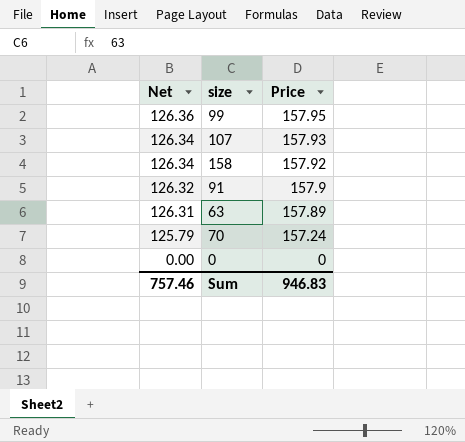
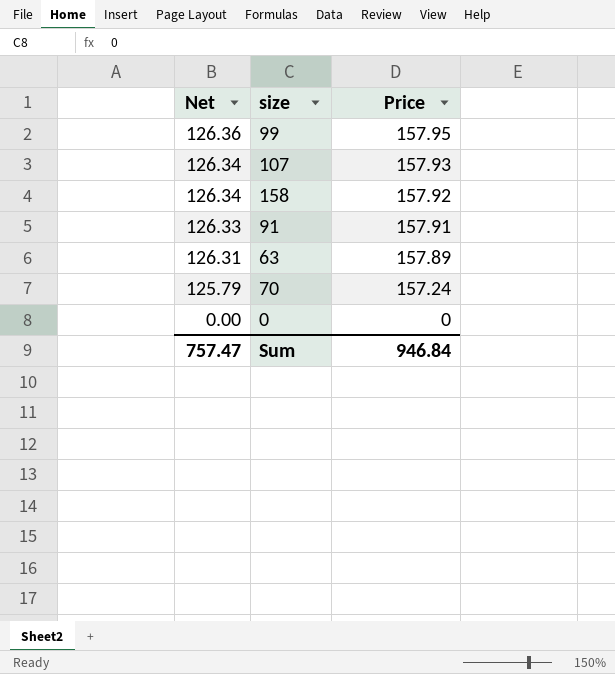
91 | Net: 126.32 -> 126.33
91 | Price: 157.9 -> 157.91
Sum | Net: 757.46 -> 757.47
Sum | Price: 946.83 -> 946.84

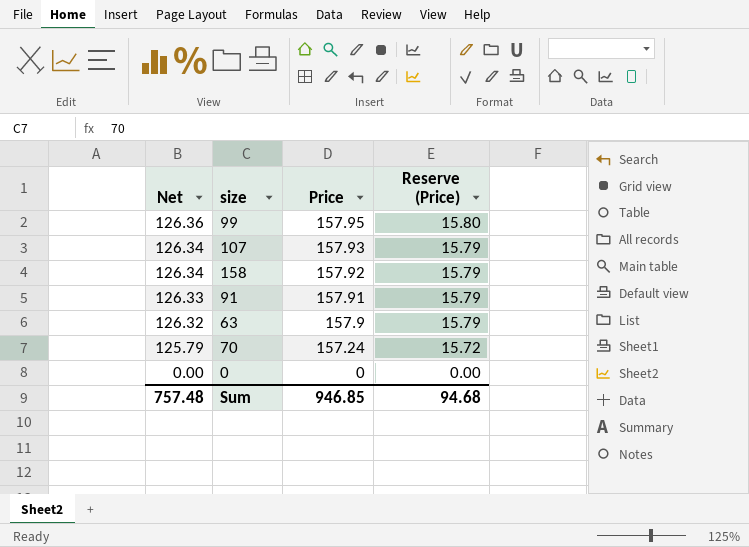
column Reserve (Price) | formula: none -> [Price] * 0.1
63 | Net: 126.31 -> 126.32
63 | Price: 157.89 -> 157.9
Sum | Net: 757.47 -> 757.48
Sum | Price: 946.84 -> 946.85

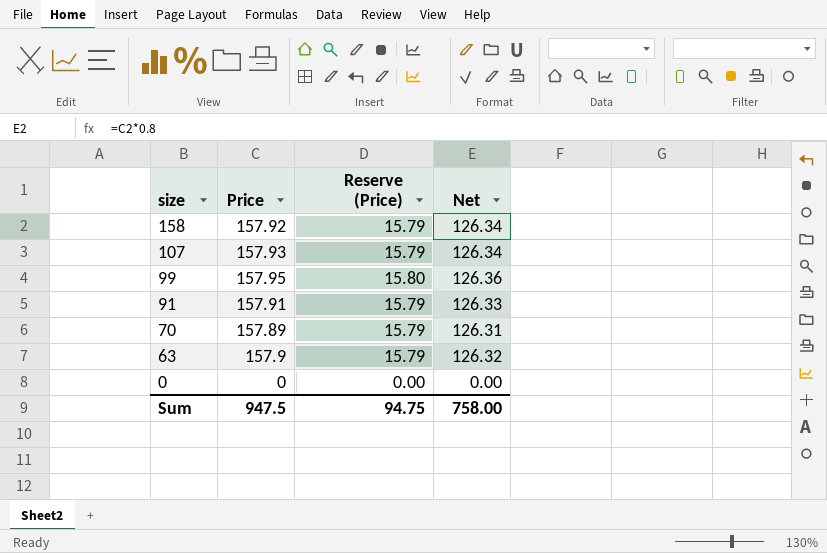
row order: Net descending -> size descending
column Net | position: 1 -> 4
70 | Price: 157.24 -> 157.89
70 | Reserve (Price): 15.72 -> 15.79
70 | Net: 125.79 -> 126.31
Sum | Price: 946.85 -> 947.5
Sum | Reserve (Price): 94.68 -> 94.75
Sum | Net: 757.48 -> 758.00

